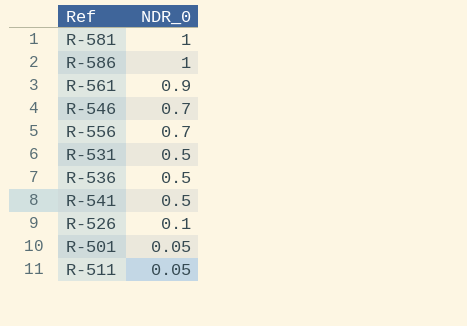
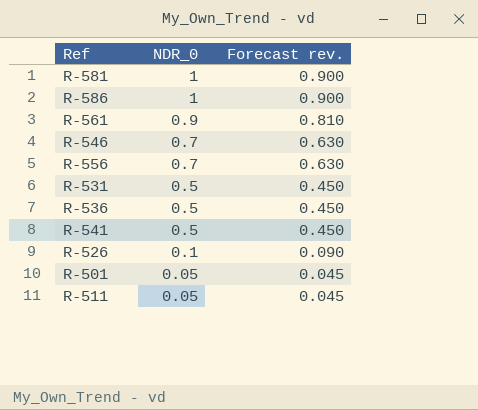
column Forecast rev. | formula: none -> [NDR_0] * 0.9

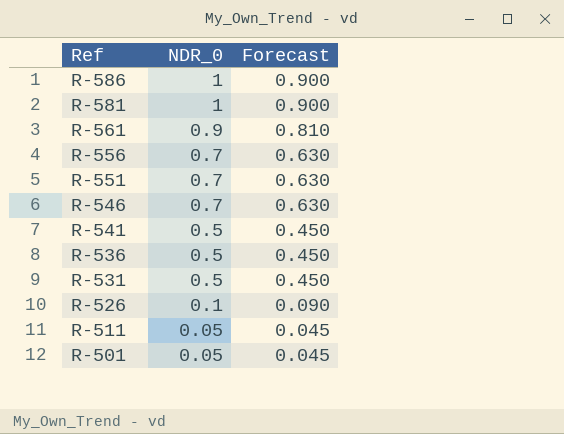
row order: NDR_0 descending -> Ref descending
column name: Forecast rev. -> Forecast
row R-551: none -> 0.7 | 0.630

